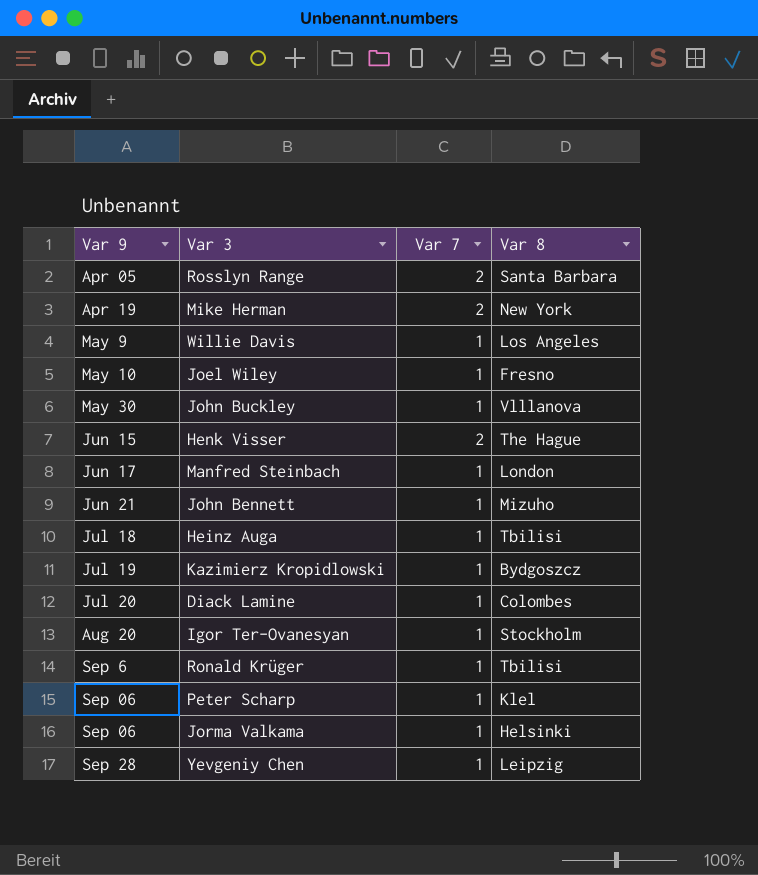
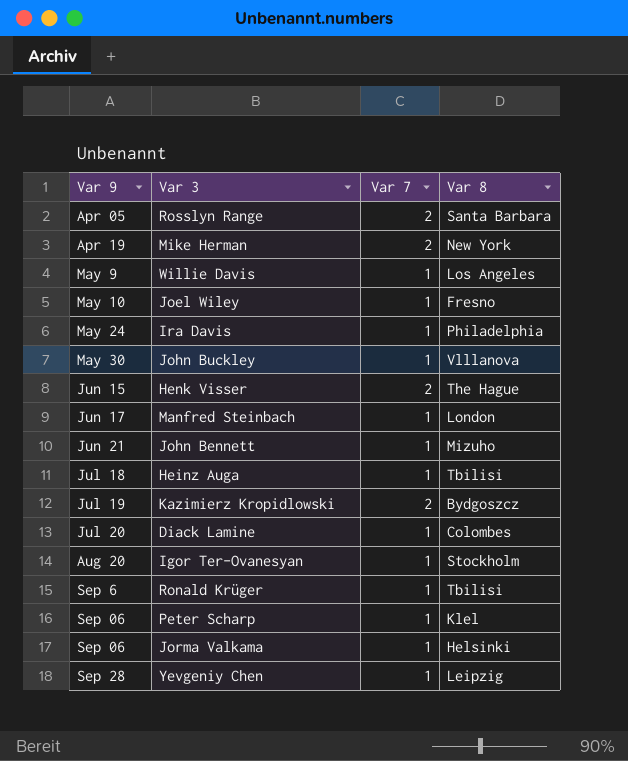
row Ira Davis: none -> May 24 | 1 | Philadelphia
Kazimierz Kropidlowski | Var 7: 1 -> 2

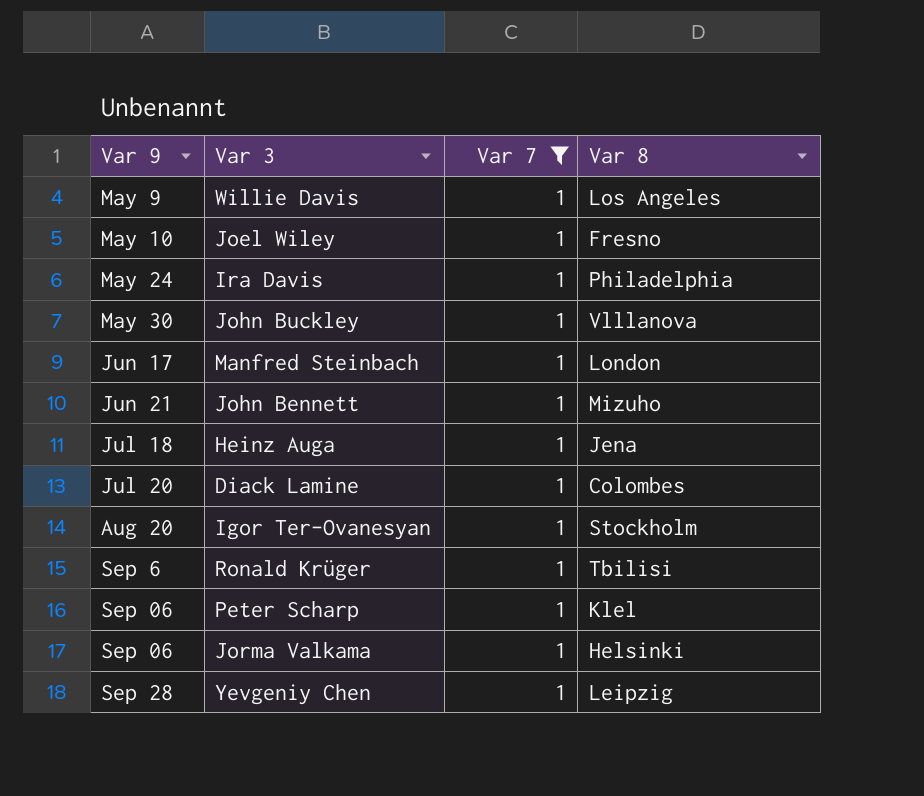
filter: none -> Var 7 = 1
Heinz Auga | Var 8: Tbilisi -> Jena

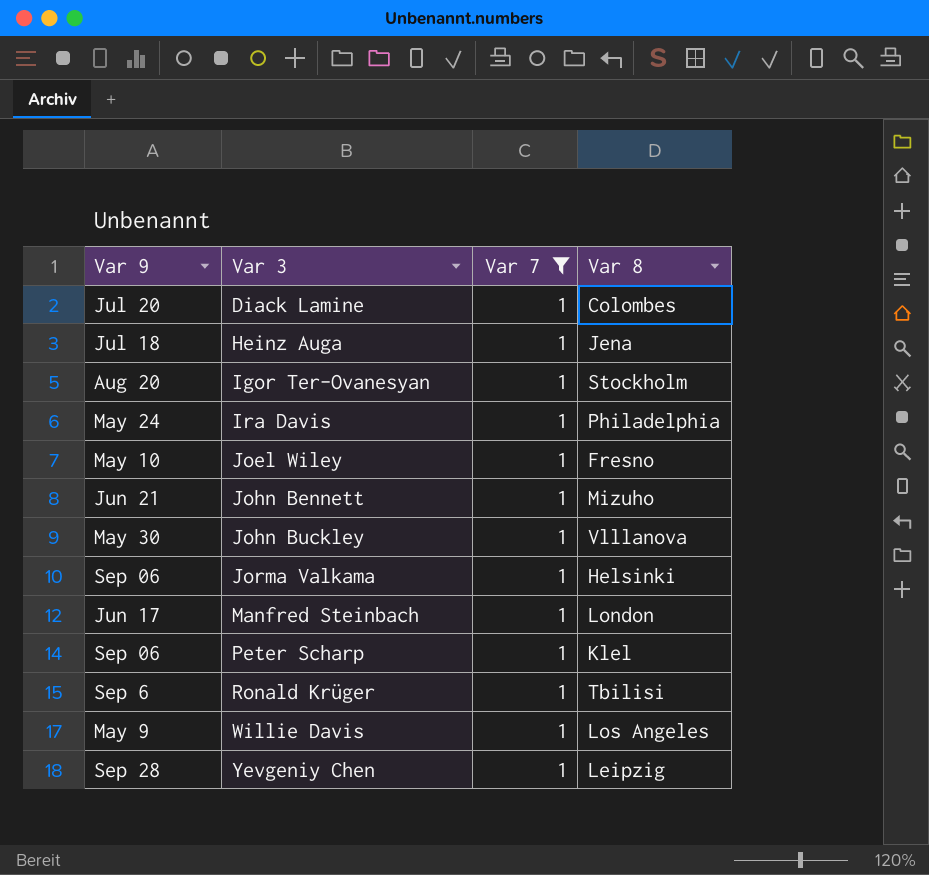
row order: Var 9 ascending -> Var 3 ascending

